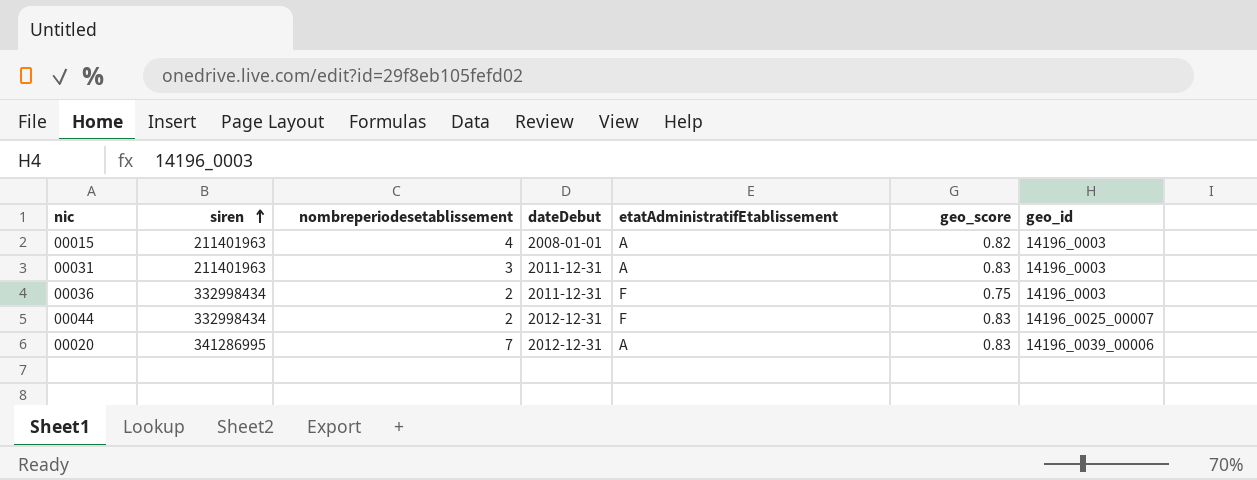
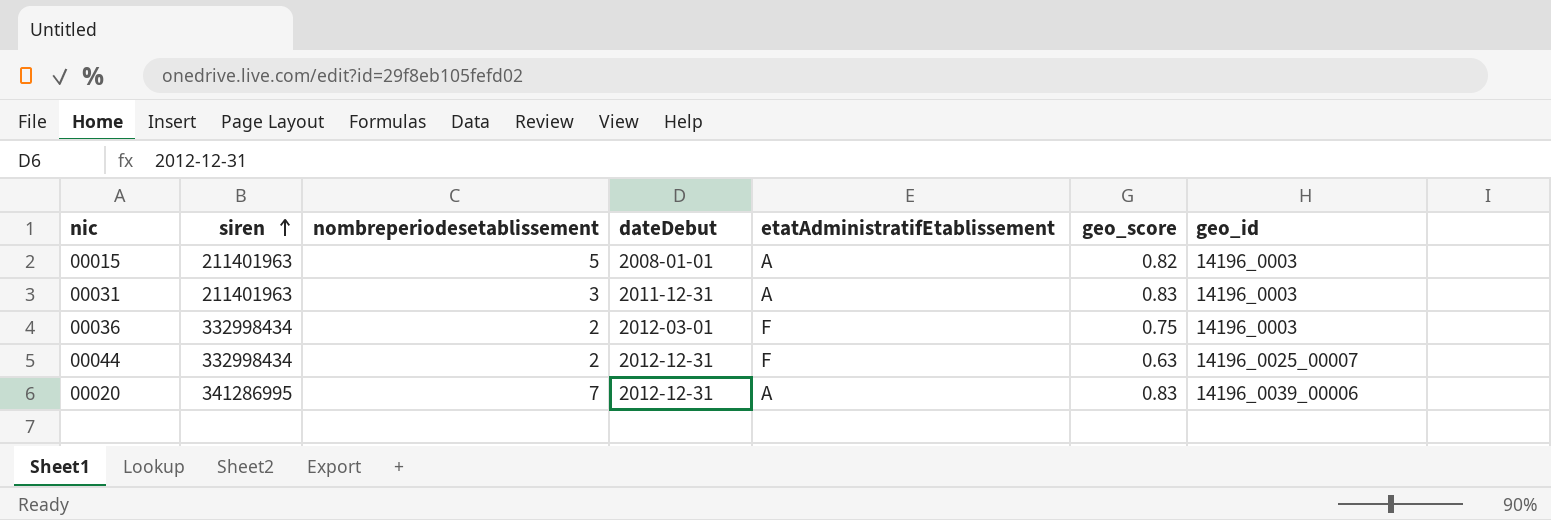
00015 | nombreperiodesetablissement: 4 -> 5
00036 | dateDebut: 2011-12-31 -> 2012-03-01
00044 | geo_score: 0.83 -> 0.63

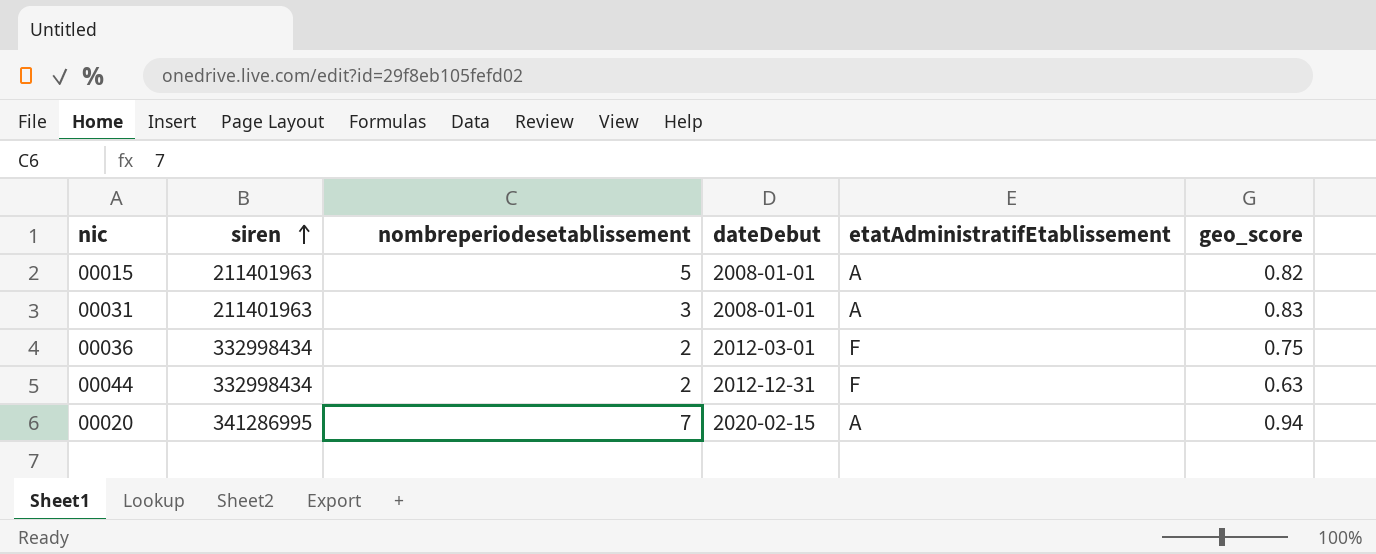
column geo_id | position: 7 -> none
00031 | dateDebut: 2011-12-31 -> 2008-01-01
00020 | dateDebut: 2012-12-31 -> 2020-02-15
00020 | geo_score: 0.83 -> 0.94

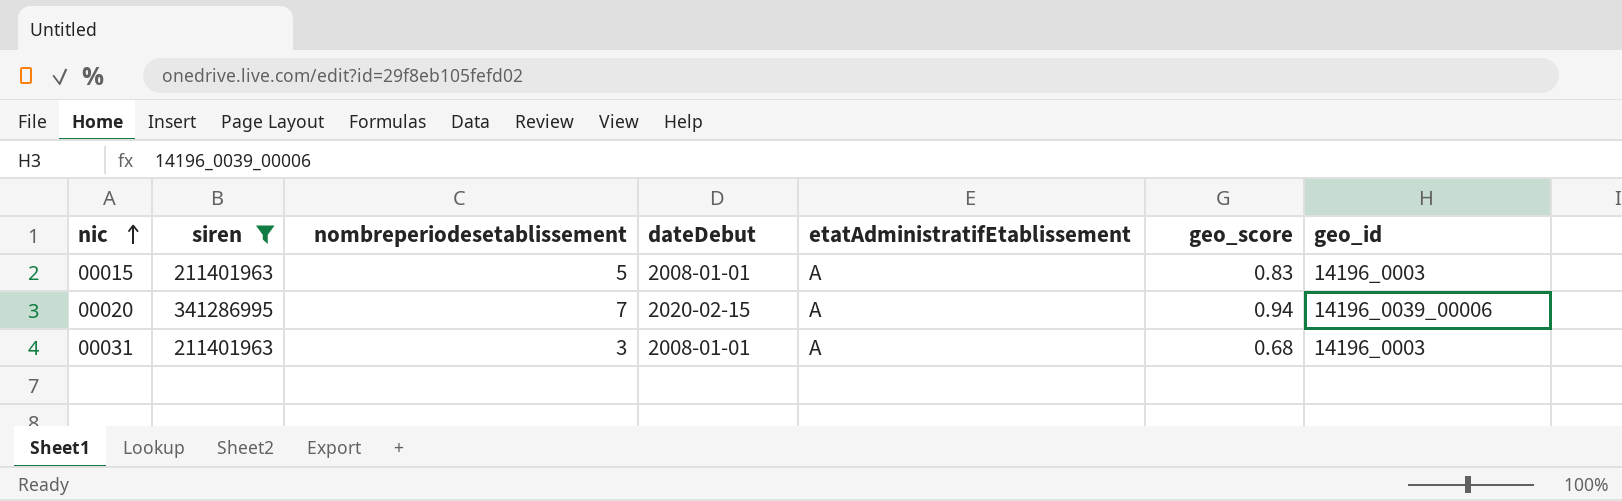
filter: none -> siren != 332998434
row order: siren ascending -> nic ascending
column geo_id | position: none -> 7
00015 | geo_score: 0.82 -> 0.83
00031 | geo_score: 0.83 -> 0.68

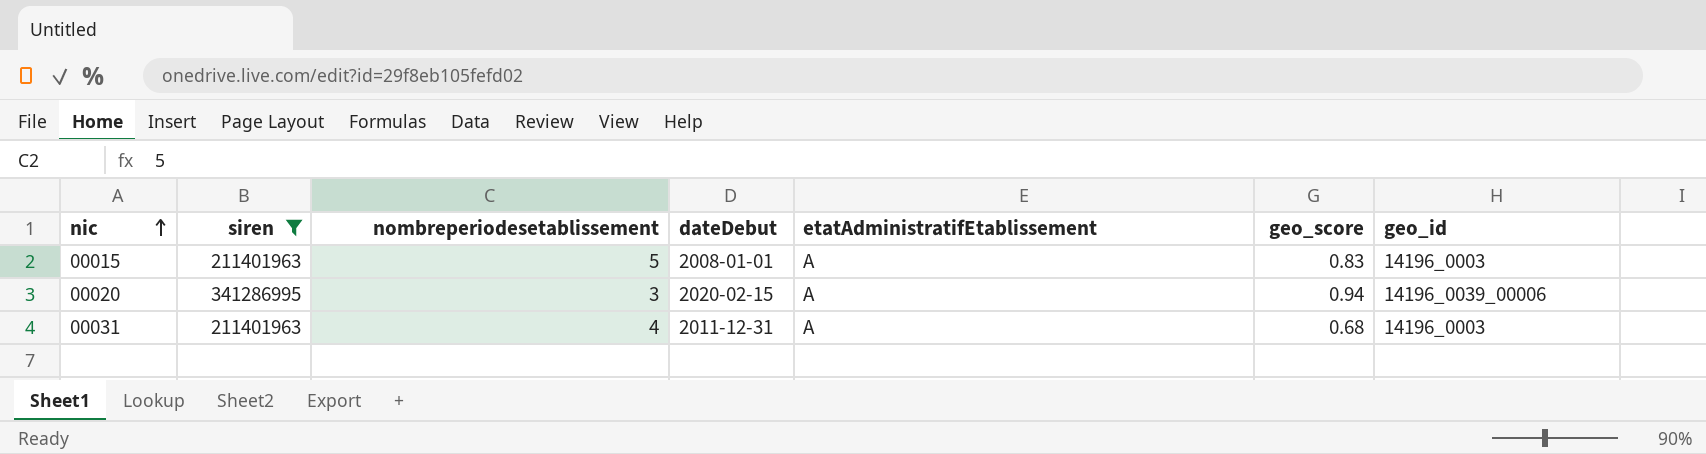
00020 | nombreperiodesetablissement: 7 -> 3
00031 | nombreperiodesetablissement: 3 -> 4
00031 | dateDebut: 2008-01-01 -> 2011-12-31

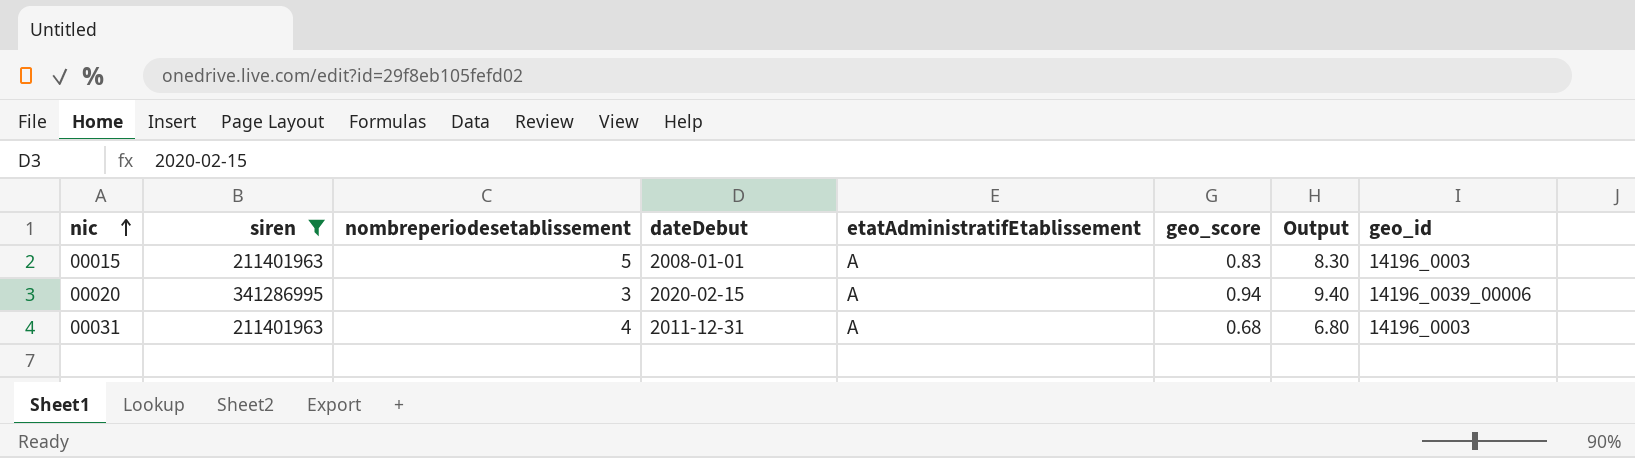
column Output | formula: none -> [geo_score] * 10

